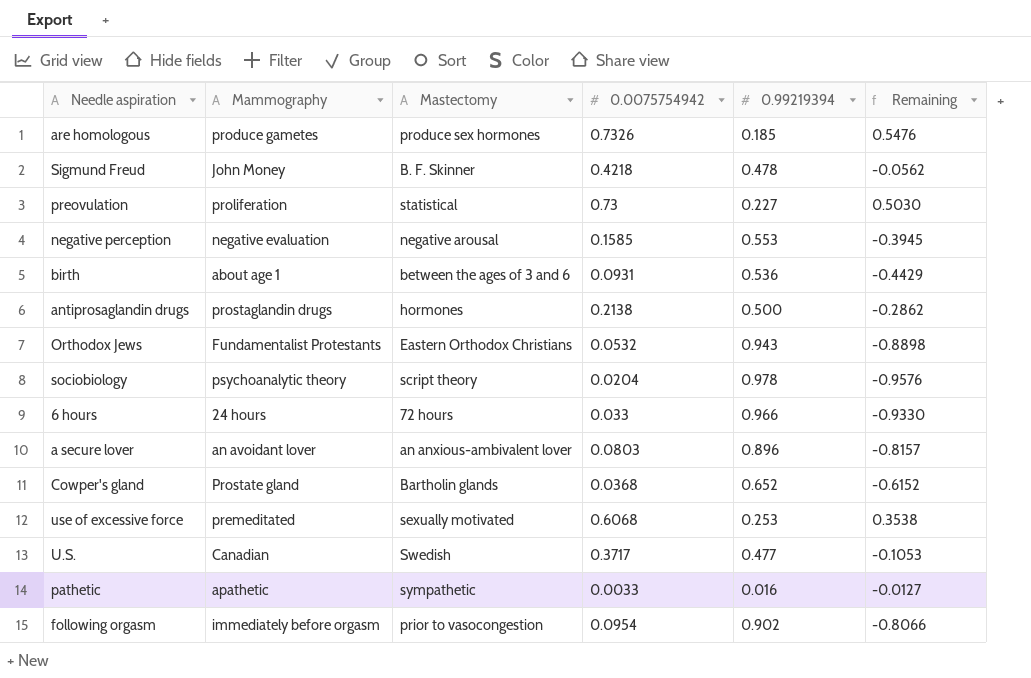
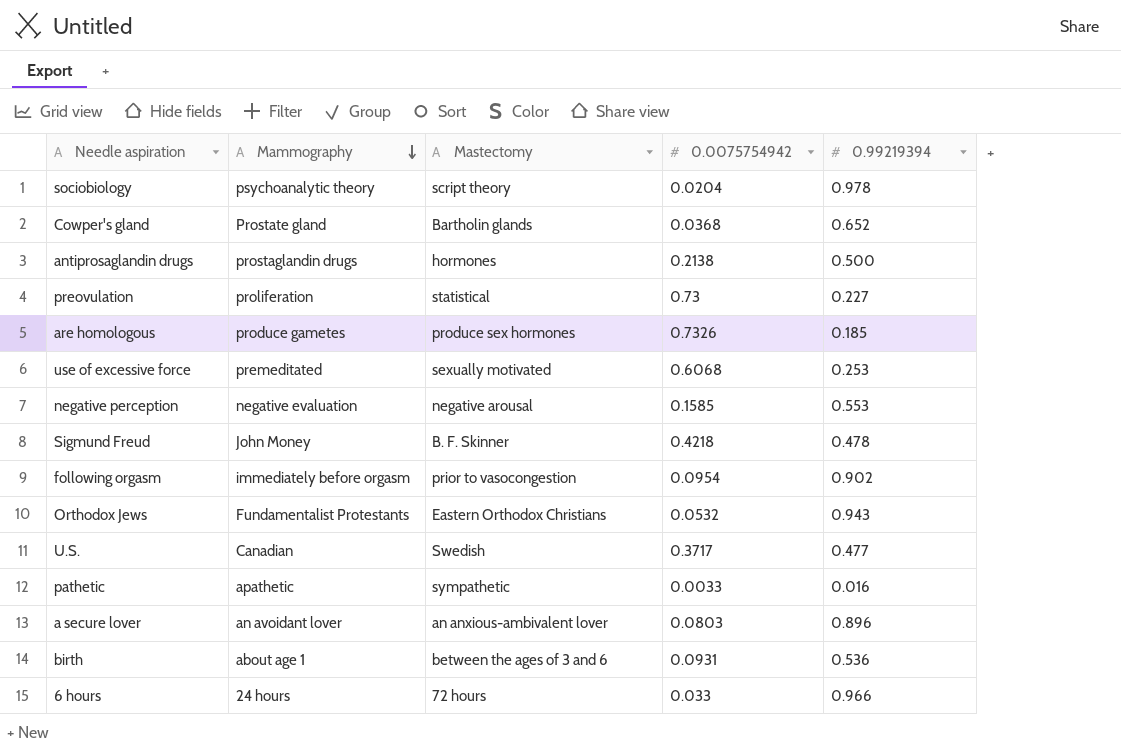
row order: none -> Mammography descending
column Remaining | formula: [0.0075754942] - [0.99219394] -> none

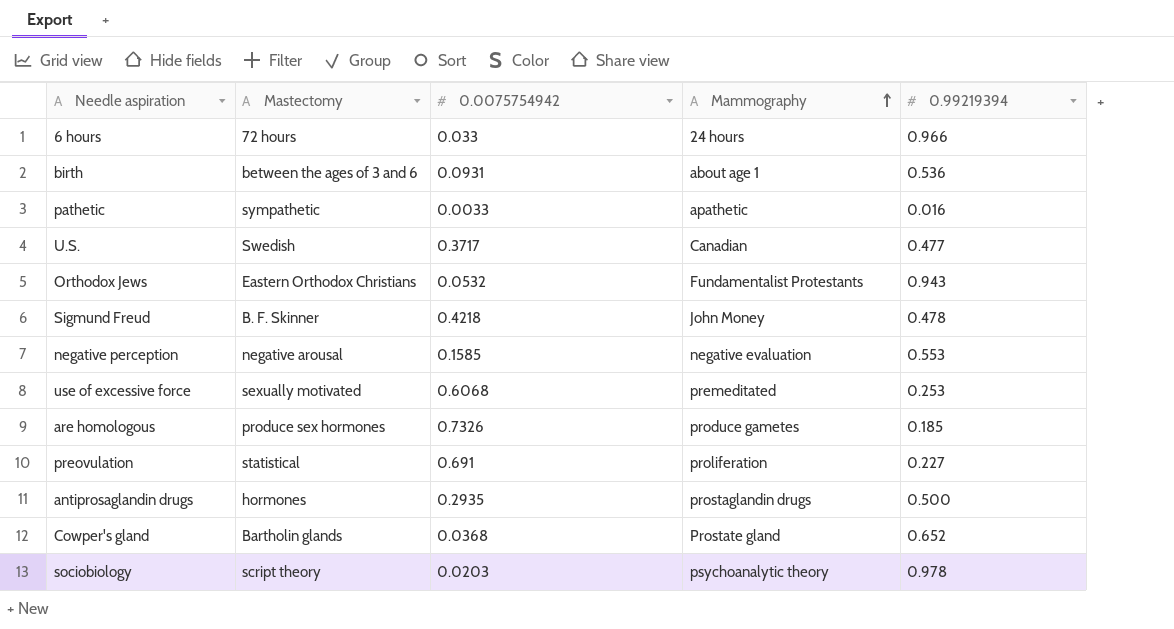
row order: Mammography descending -> Mammography ascending
column Mammography | position: 2 -> 4
row following orgasm: immediately before orgasm | prior to vasocongestion | 0.0954 | 0.902 -> none
row a secure lover: an avoidant lover | an anxious-ambivalent lover | 0.0803 | 0.896 -> none
preovulation | 0.0075754942: 0.73 -> 0.691
antiprosaglandin drugs | 0.0075754942: 0.2138 -> 0.2935
sociobiology | 0.0075754942: 0.0204 -> 0.0203

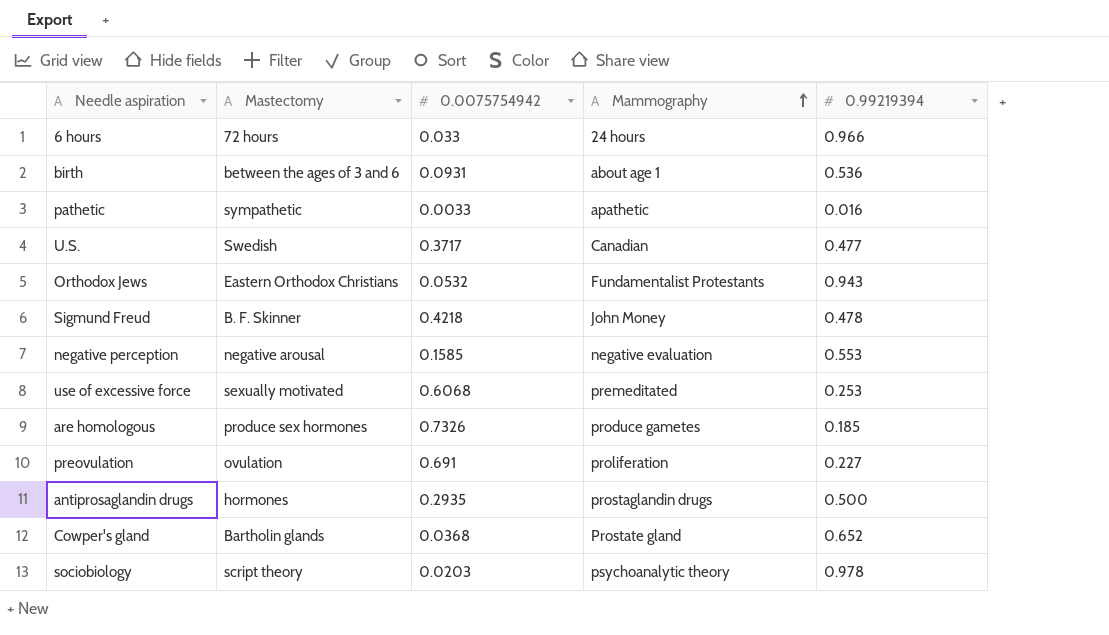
preovulation | Mastectomy: statistical -> ovulation

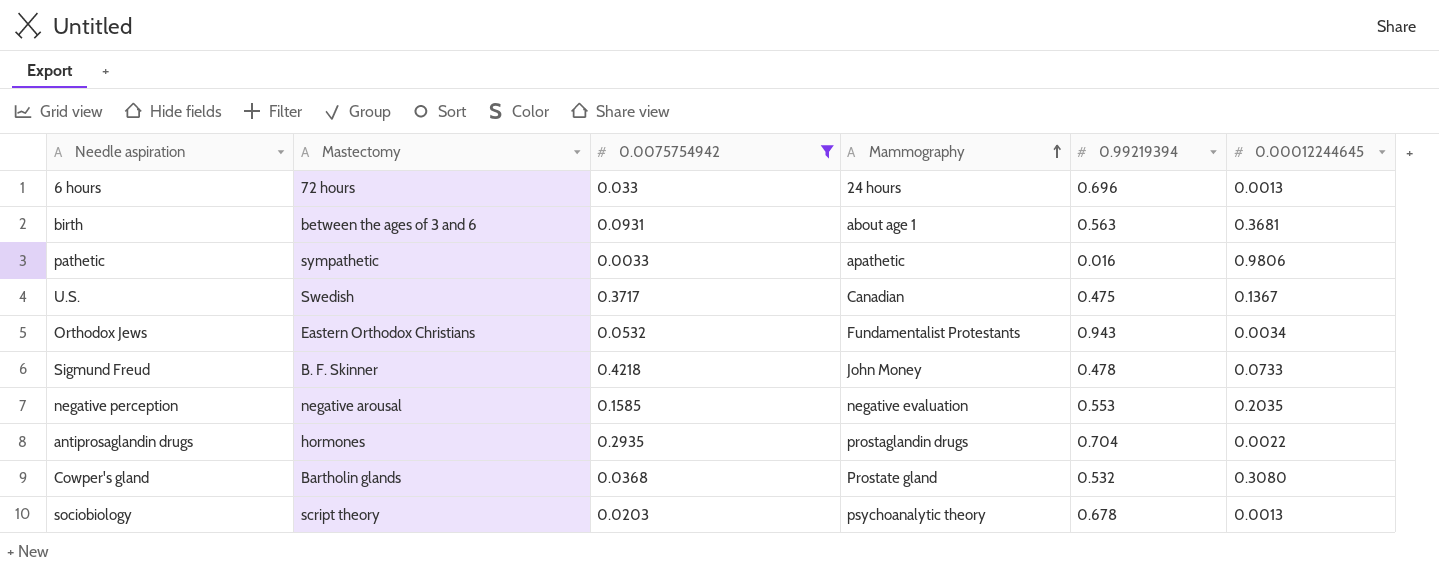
filter: none -> 0.0075754942 <= 0.4218
column 0.00012244645 | position: none -> 6
6 hours | 0.99219394: 0.966 -> 0.696
birth | 0.99219394: 0.536 -> 0.563
U.S. | 0.99219394: 0.477 -> 0.475
antiprosaglandin drugs | 0.99219394: 0.500 -> 0.704
Cowper's gland | 0.99219394: 0.652 -> 0.532
sociobiology | 0.99219394: 0.978 -> 0.678

